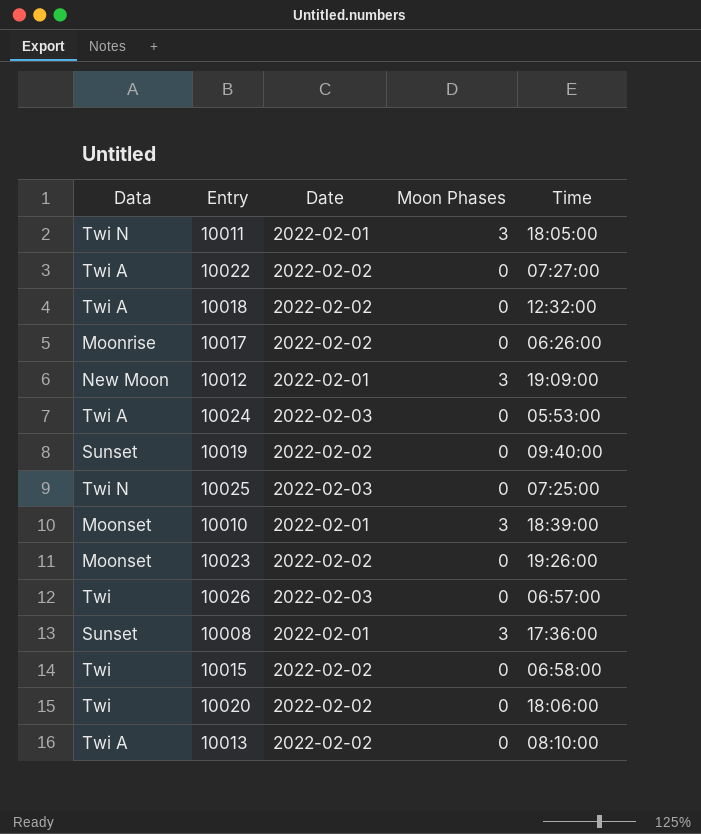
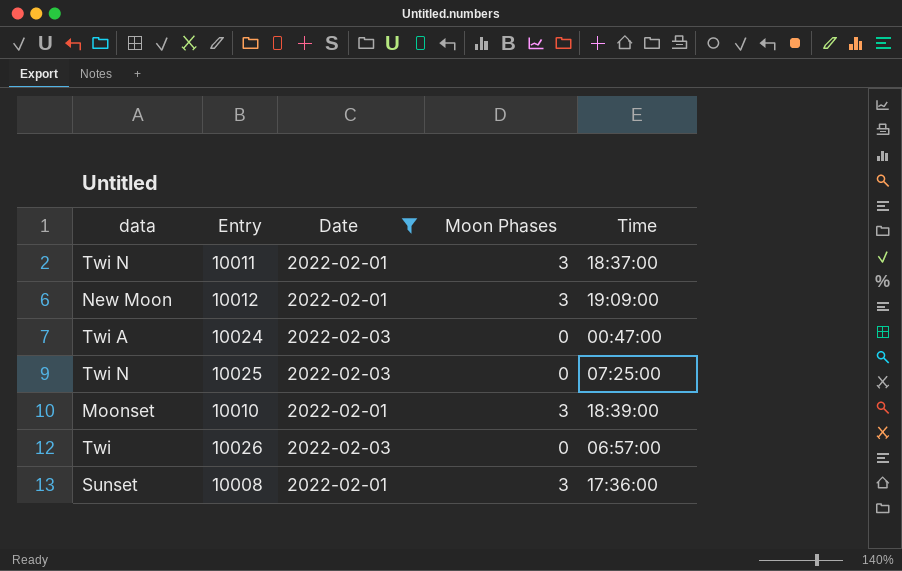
filter: none -> Date != 2022-02-02
column name: Data -> data
10011 | Time: 18:05:00 -> 18:37:00
10024 | Time: 05:53:00 -> 00:47:00

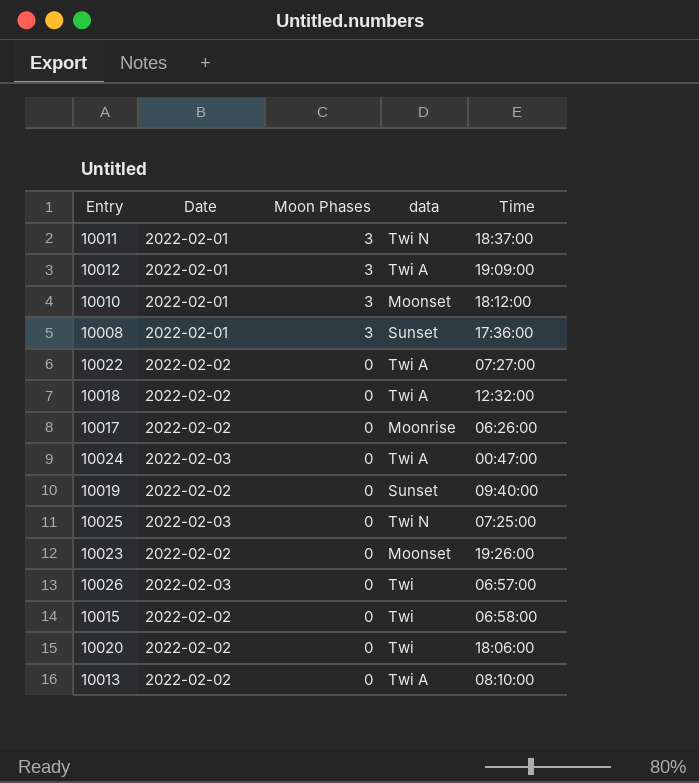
filter: Date != 2022-02-02 -> none
row order: none -> Moon Phases descending
column data | position: 1 -> 4
10012 | data: New Moon -> Twi A
10010 | Time: 18:39:00 -> 18:12:00

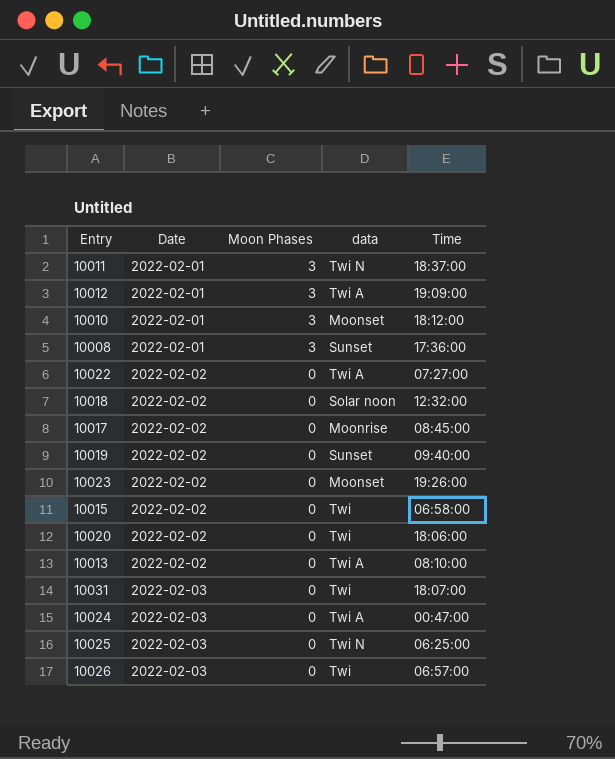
row order: Moon Phases descending -> Date ascending
10018 | data: Twi A -> Solar noon
10017 | Time: 06:26:00 -> 08:45:00
row 10031: none -> 2022-02-03 | 0 | Twi | 18:07:00
10025 | Time: 07:25:00 -> 06:25:00

